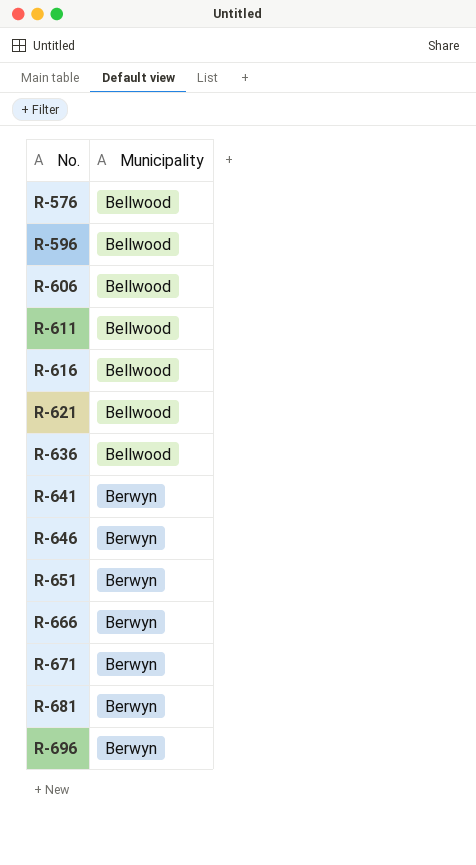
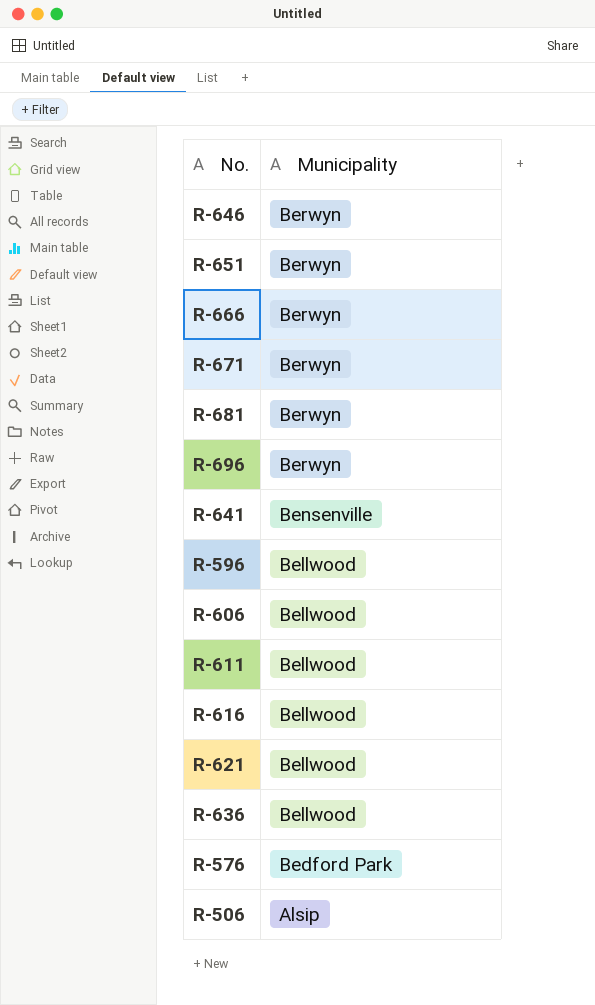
row order: No. ascending -> Municipality descending
R-641 | Municipality: Berwyn -> Bensenville
R-576 | Municipality: Bellwood -> Bedford Park
row R-506: none -> Alsip

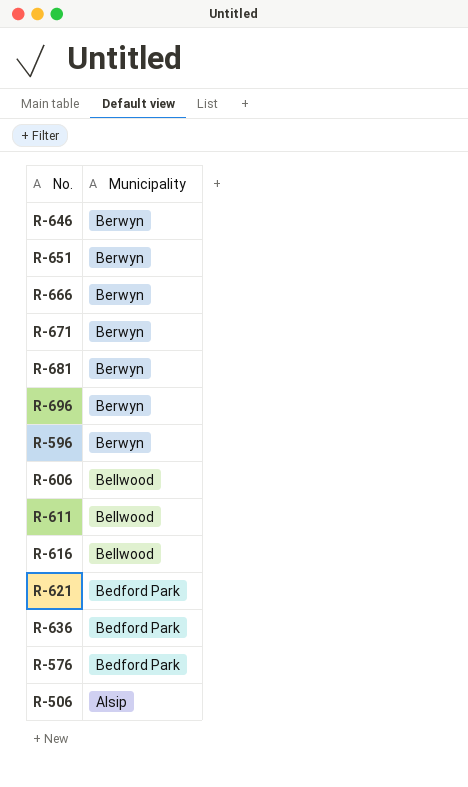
row R-641: Bensenville -> none
R-596 | Municipality: Bellwood -> Berwyn
R-621 | Municipality: Bellwood -> Bedford Park
R-636 | Municipality: Bellwood -> Bedford Park

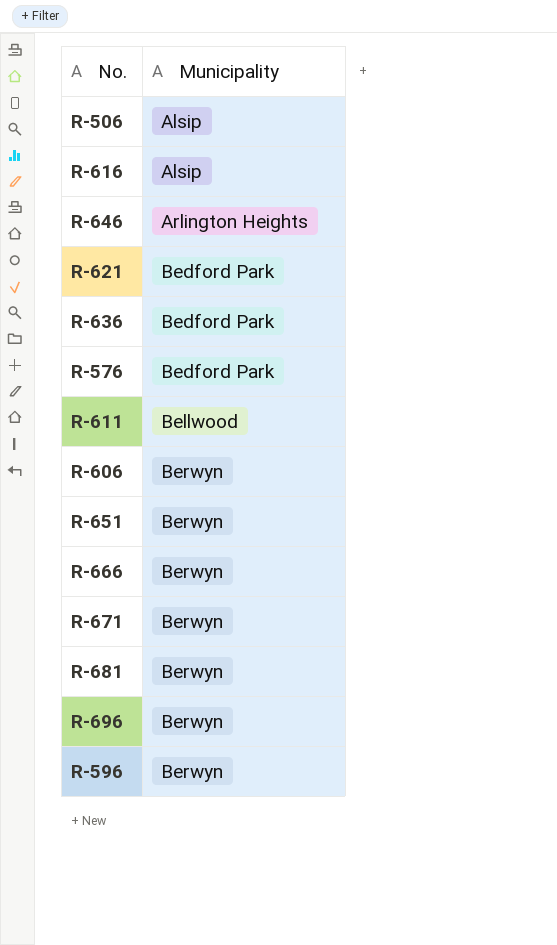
row order: Municipality descending -> Municipality ascending
R-616 | Municipality: Bellwood -> Alsip
R-646 | Municipality: Berwyn -> Arlington Heights
R-606 | Municipality: Bellwood -> Berwyn

